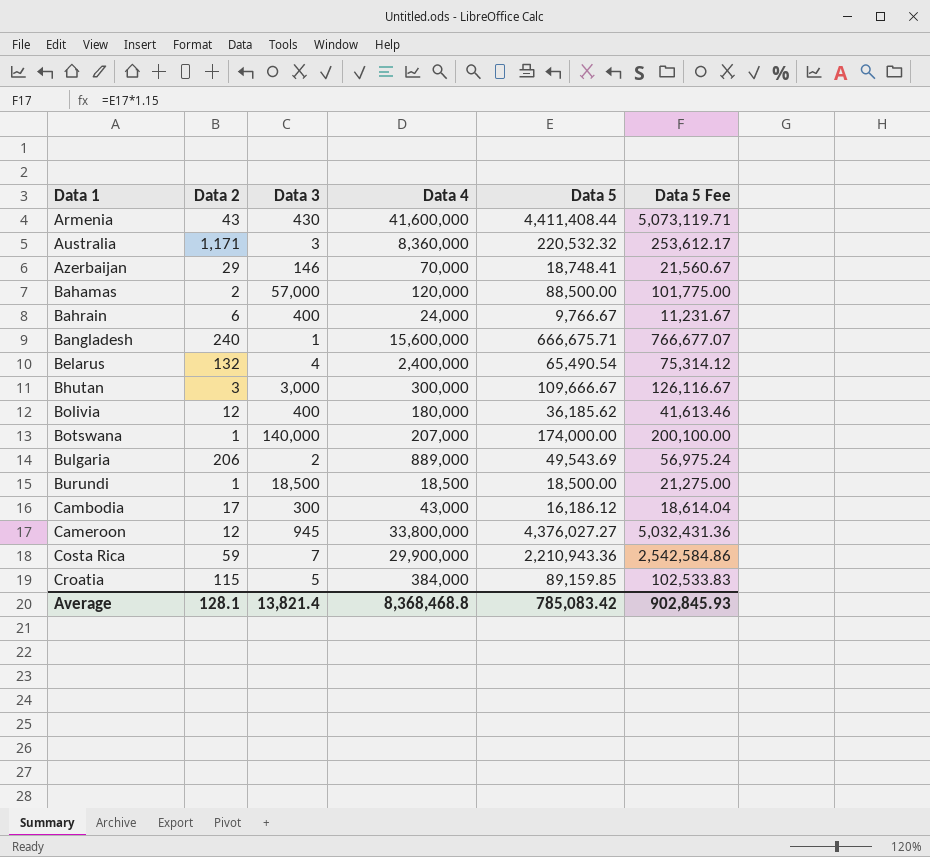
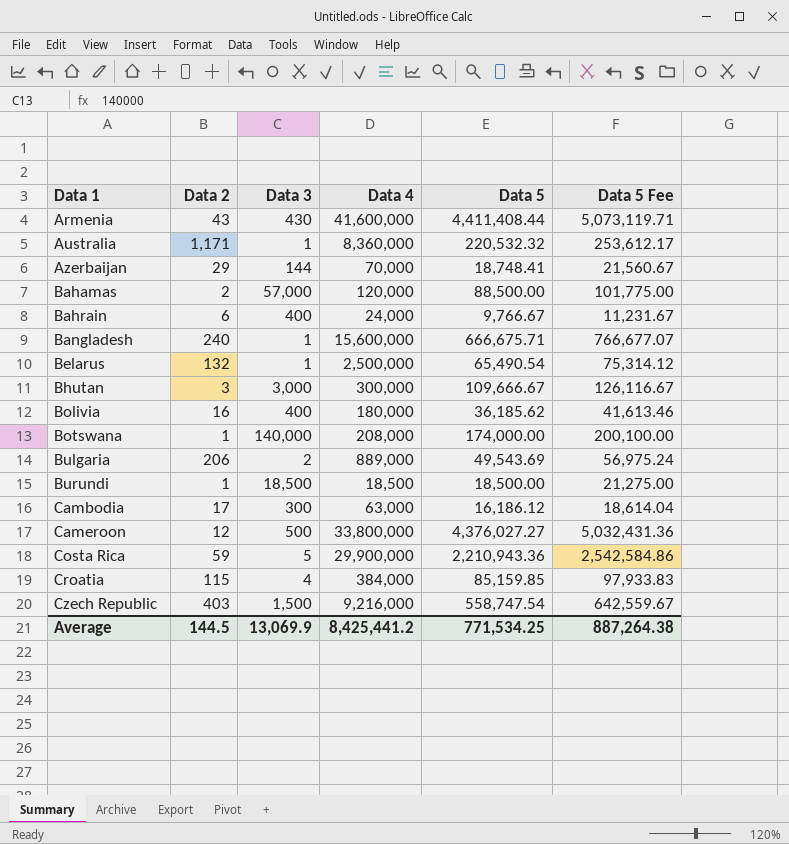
Australia | Data 3: 3 -> 1
Azerbaijan | Data 3: 146 -> 144
Belarus | Data 3: 4 -> 1
Belarus | Data 4: 2,400,000 -> 2,500,000
Bolivia | Data 2: 12 -> 16
Botswana | Data 4: 207,000 -> 208,000
Cambodia | Data 4: 43,000 -> 63,000
Cameroon | Data 3: 945 -> 500
Costa Rica | Data 3: 7 -> 5
Croatia | Data 3: 5 -> 4
Croatia | Data 5: 89,159.85 -> 85,159.85
Croatia | Data 5 Fee: 102,533.83 -> 97,933.83
row Czech Republic: none -> 403 | 1,500 | 9,216,000 | 558,747.54 | 642,559.67
Average | Data 2: 128.1 -> 144.5
Average | Data 3: 13,821.4 -> 13,069.9
Average | Data 4: 8,368,468.8 -> 8,425,441.2
Average | Data 5: 785,083.42 -> 771,534.25
Average | Data 5 Fee: 902,845.93 -> 887,264.38

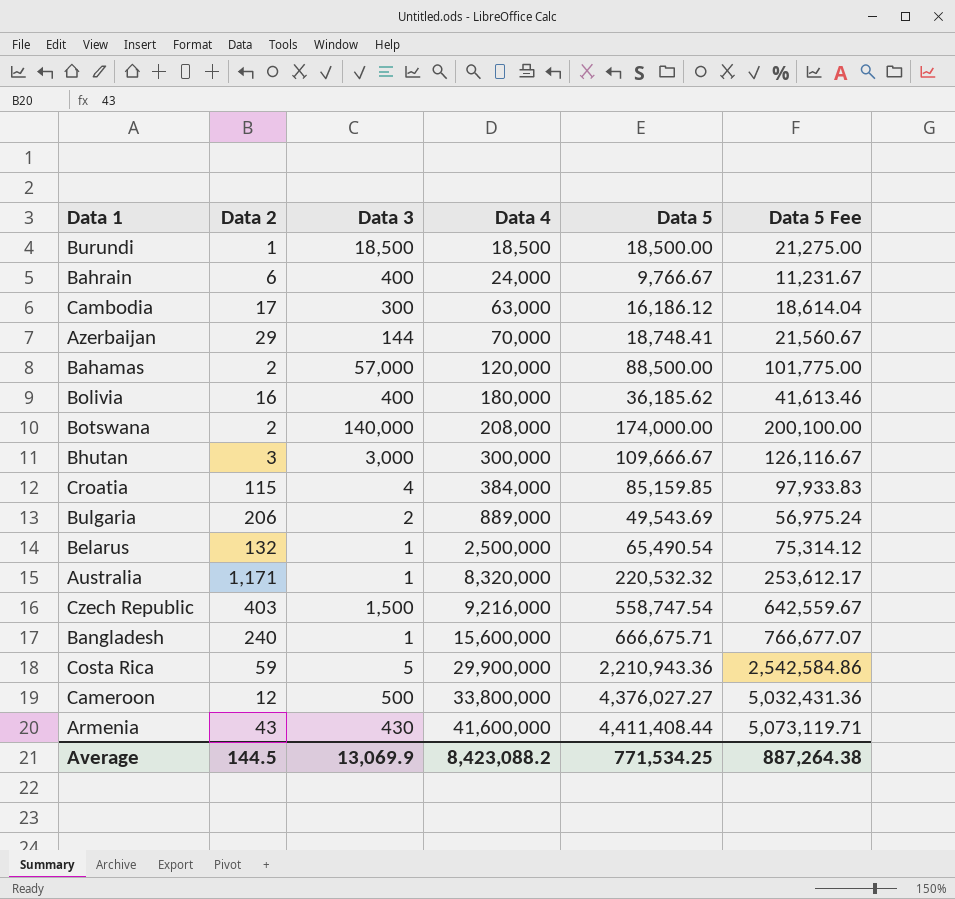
row order: Data 1 ascending -> Data 4 ascending
Botswana | Data 2: 1 -> 2
Australia | Data 4: 8,360,000 -> 8,320,000
Average | Data 4: 8,425,441.2 -> 8,423,088.2

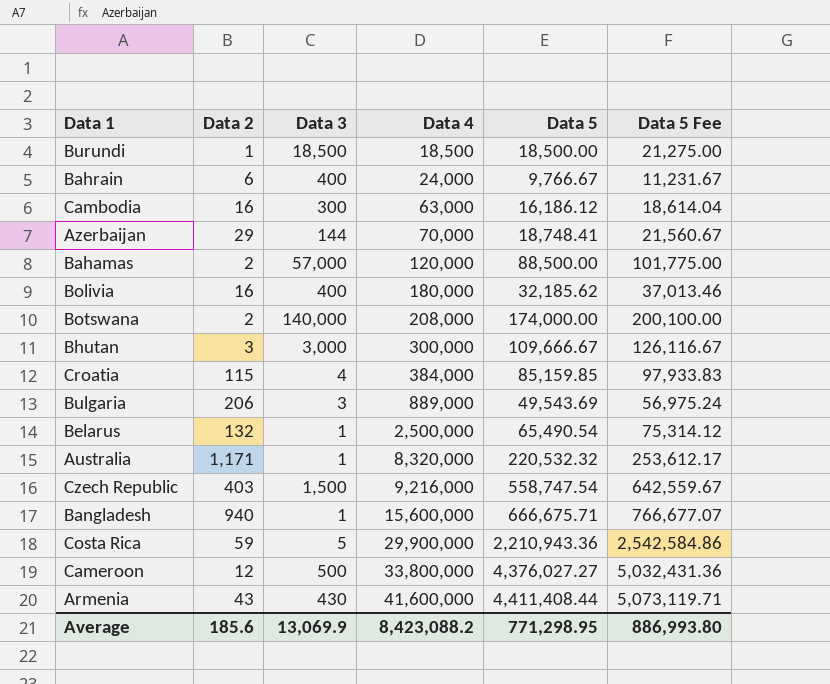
Cambodia | Data 2: 17 -> 16
Bolivia | Data 5: 36,185.62 -> 32,185.62
Bolivia | Data 5 Fee: 41,613.46 -> 37,013.46
Bulgaria | Data 3: 2 -> 3
Bangladesh | Data 2: 240 -> 940
Average | Data 2: 144.5 -> 185.6
Average | Data 5: 771,534.25 -> 771,298.95
Average | Data 5 Fee: 887,264.38 -> 886,993.80

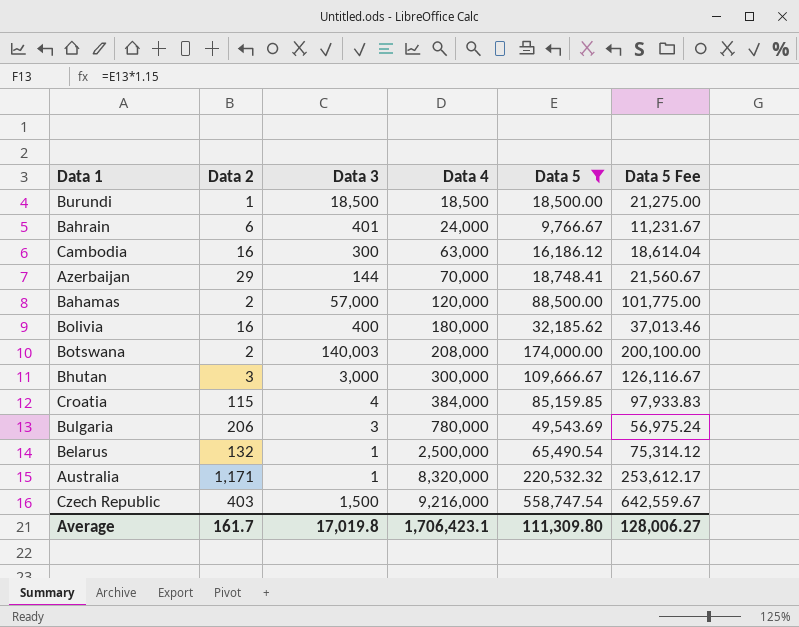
filter: none -> Data 5 <= 558,747.54
Bahrain | Data 3: 400 -> 401
Botswana | Data 3: 140,000 -> 140,003
Bulgaria | Data 4: 889,000 -> 780,000
Average | Data 2: 185.6 -> 161.7
Average | Data 3: 13,069.9 -> 17,019.8
Average | Data 4: 8,423,088.2 -> 1,706,423.1
Average | Data 5: 771,298.95 -> 111,309.80
Average | Data 5 Fee: 886,993.80 -> 128,006.27

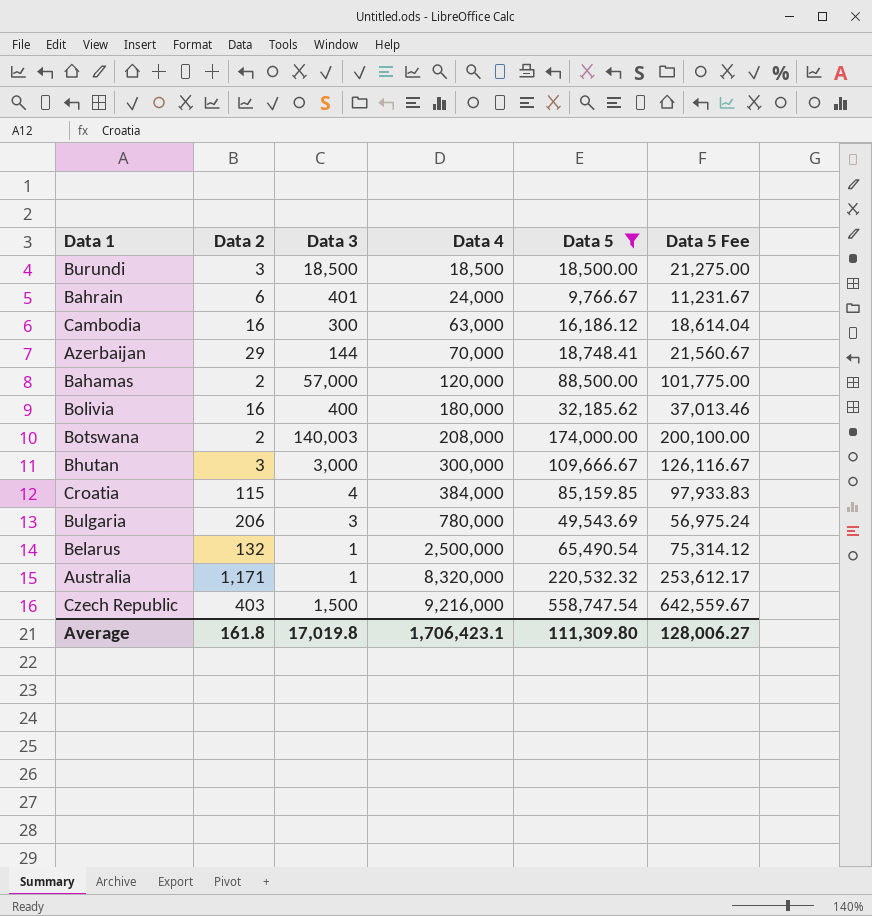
Burundi | Data 2: 1 -> 3
Average | Data 2: 161.7 -> 161.8

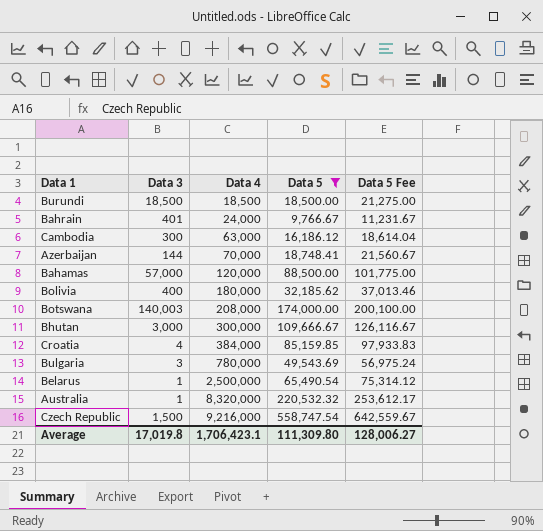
column Data 2 | position: 2 -> none

